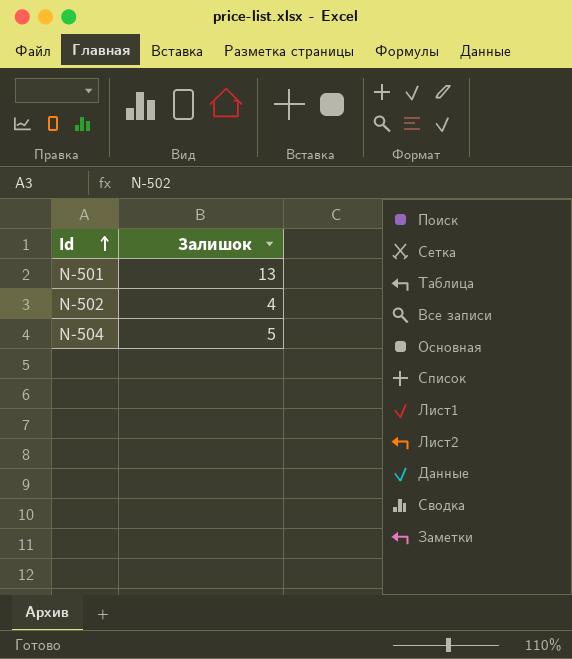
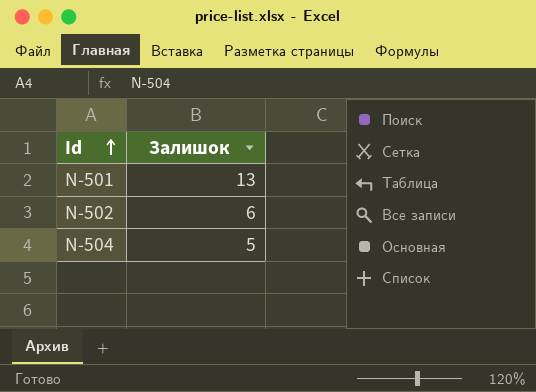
N-502 | Залишок: 4 -> 6

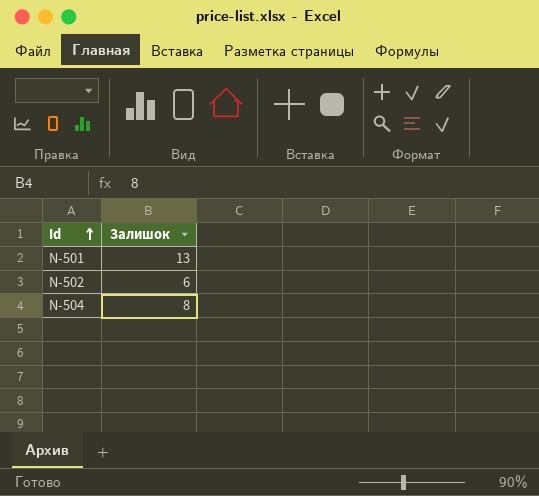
N-504 | Залишок: 5 -> 8

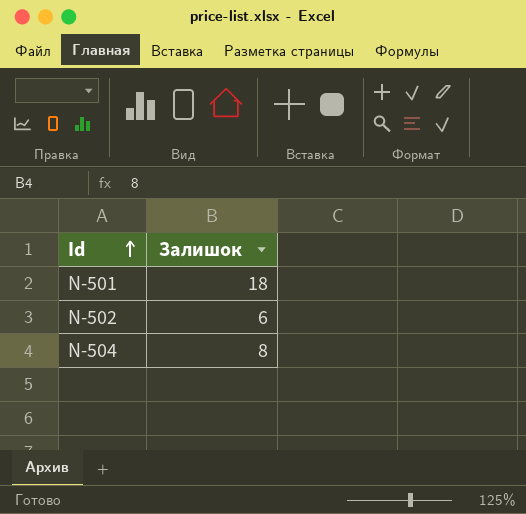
N-501 | Залишок: 13 -> 18

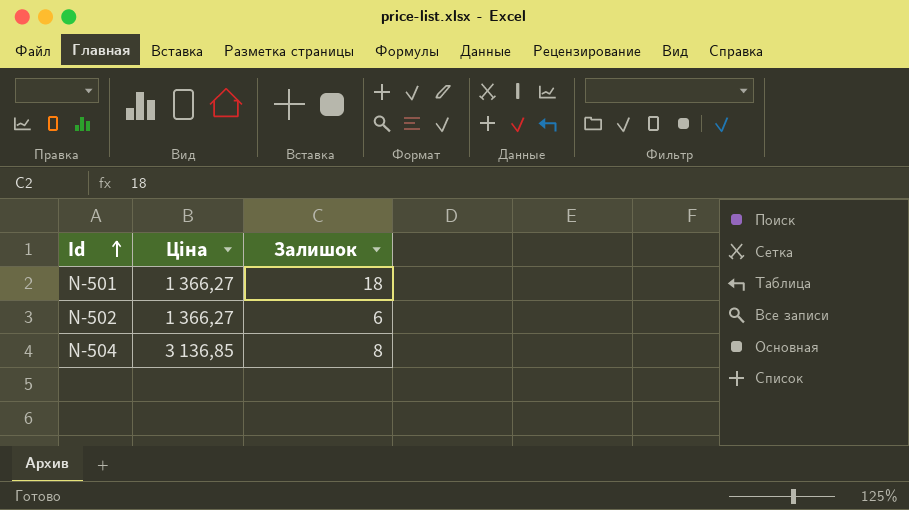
column Ціна | position: none -> 2

